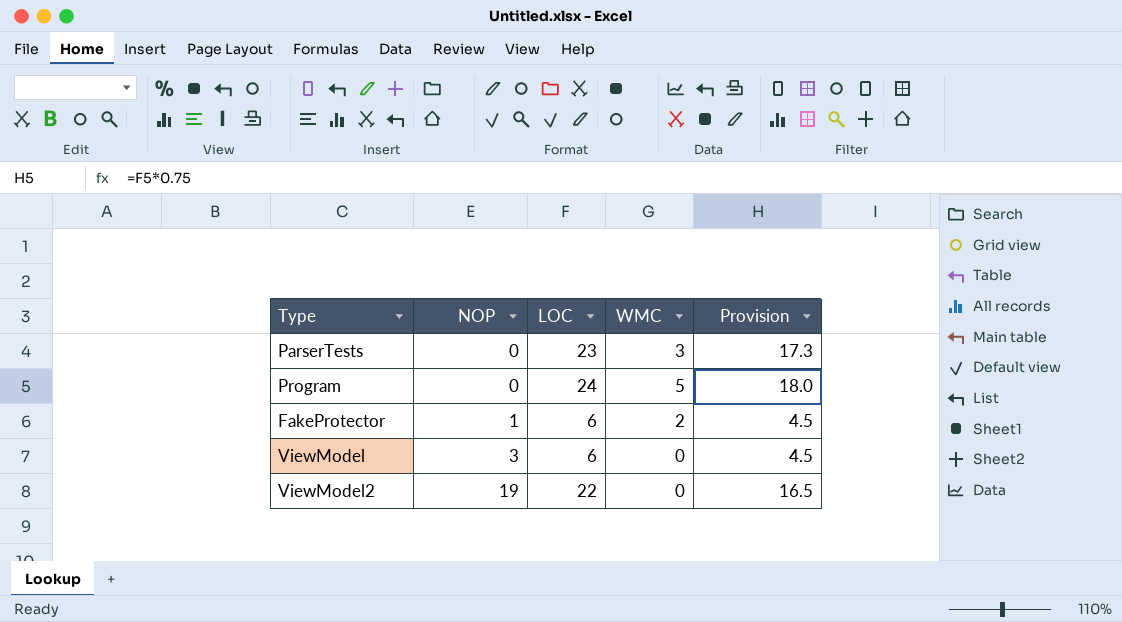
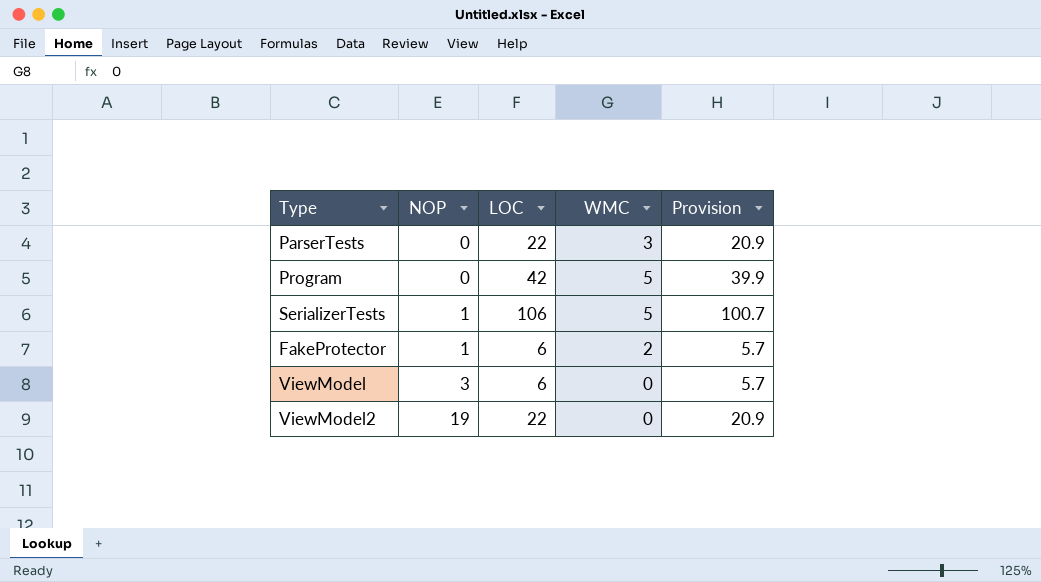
column Provision | formula: [LOC] * 0.75 -> [LOC] * 0.95
ParserTests | LOC: 23 -> 22
Program | LOC: 24 -> 42
row SerializerTests: none -> 1 | 106 | 5 | 100.7

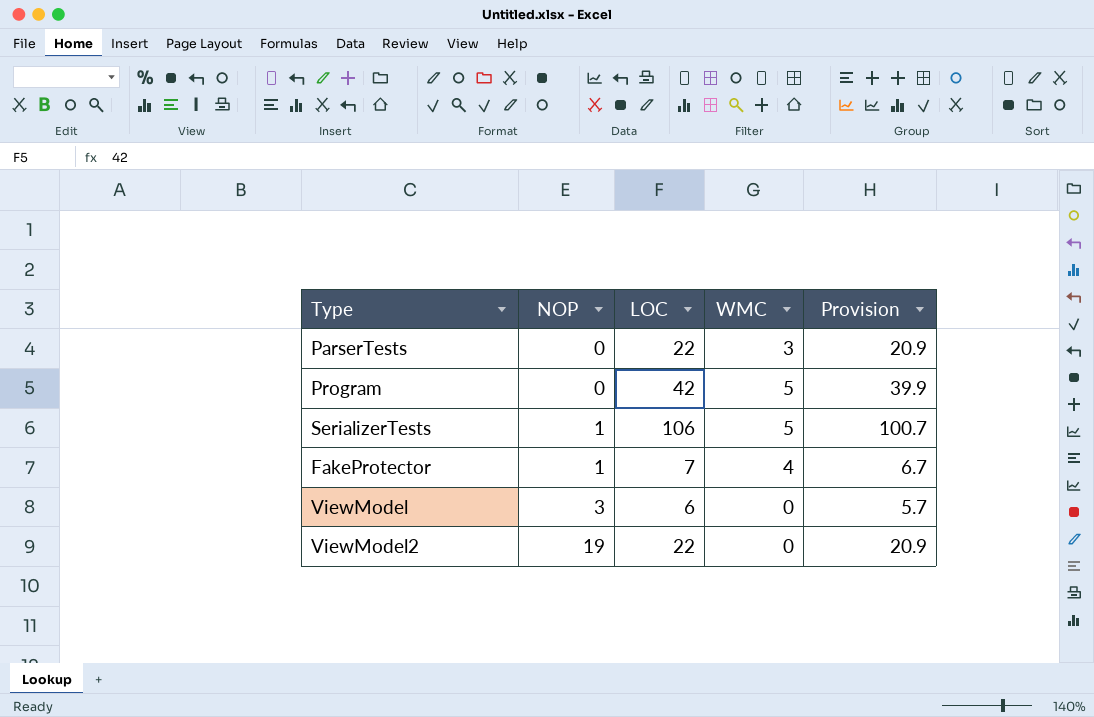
FakeProtector | LOC: 6 -> 7
FakeProtector | WMC: 2 -> 4
FakeProtector | Provision: 5.7 -> 6.7

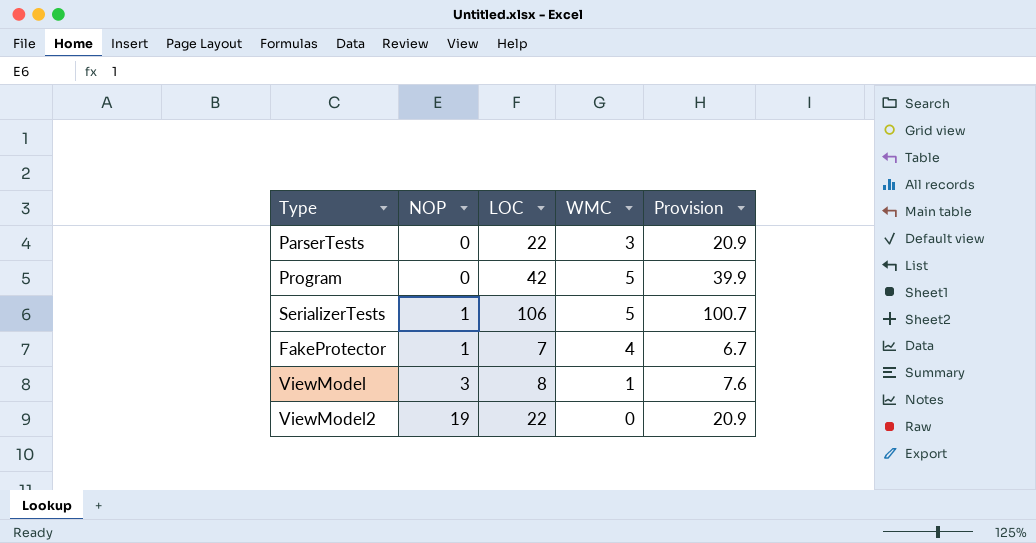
ViewModel | LOC: 6 -> 8
ViewModel | WMC: 0 -> 1
ViewModel | Provision: 5.7 -> 7.6

